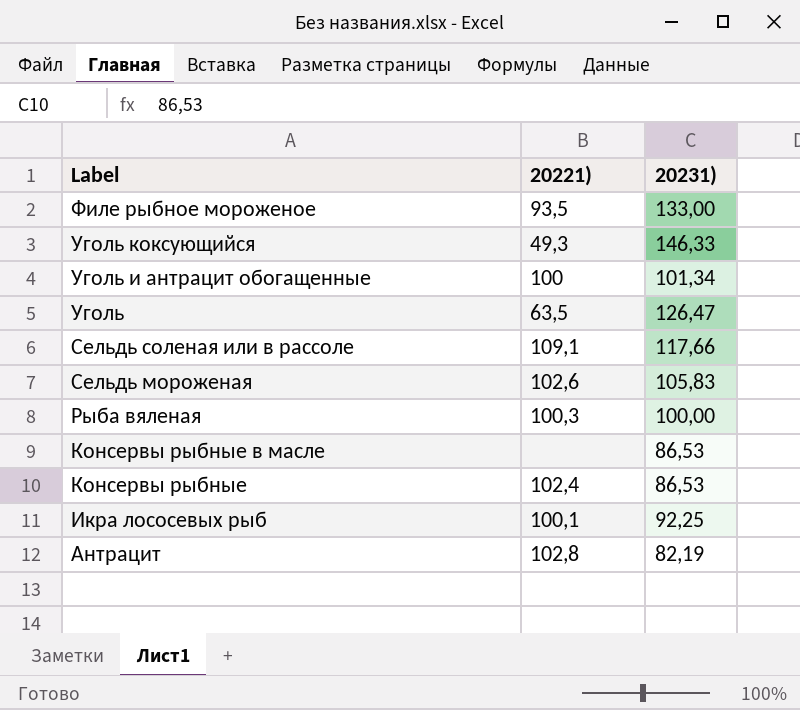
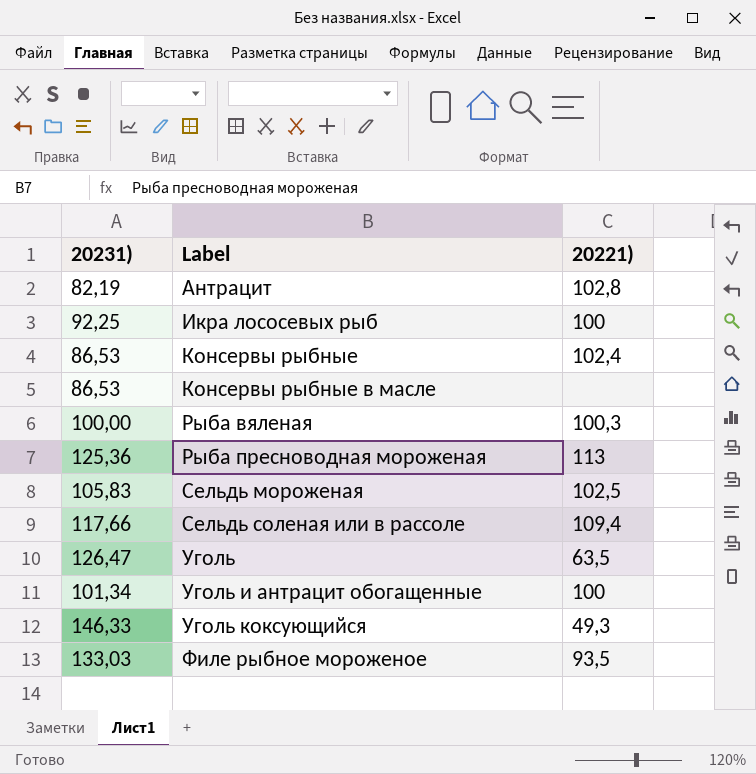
row order: Label descending -> Label ascending
column 20231) | position: 3 -> 1
Икра лососевых рыб | 20221): 100,1 -> 100
row Рыба пресноводная мороженая: none -> 125,36 | 113
Сельдь мороженая | 20221): 102,6 -> 102,5
Сельдь соленая или в рассоле | 20221): 109,1 -> 109,4
Филе рыбное мороженое | 20231): 133,00 -> 133,03

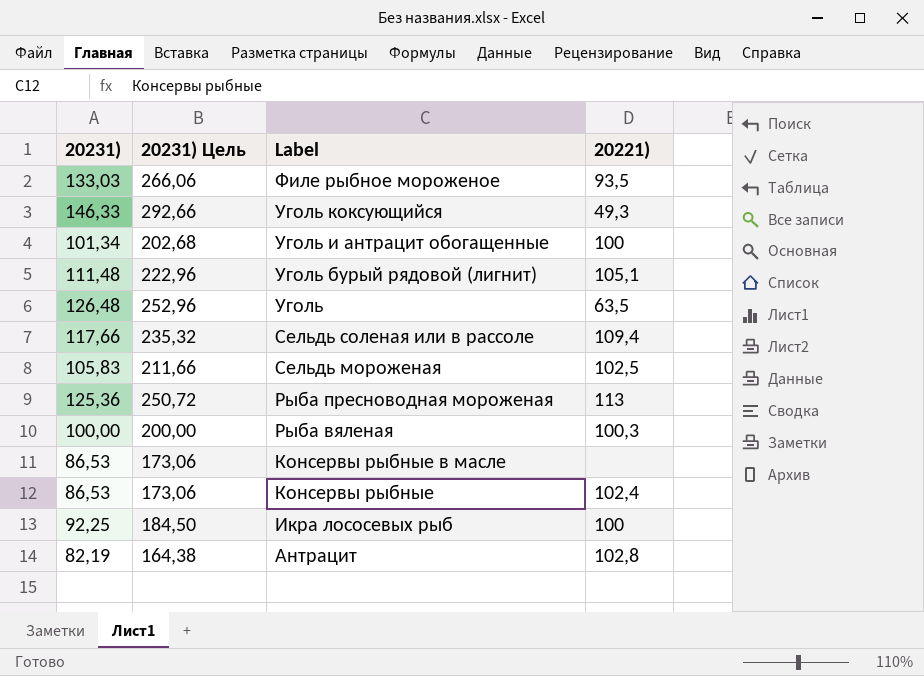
row order: Label ascending -> Label descending
column 20231) Цель | formula: none -> [20231)] * 2
row Уголь бурый рядовой (лигнит): none -> 111,48 | 222,96 | 105,1
Уголь | 20231): 126,47 -> 126,48

